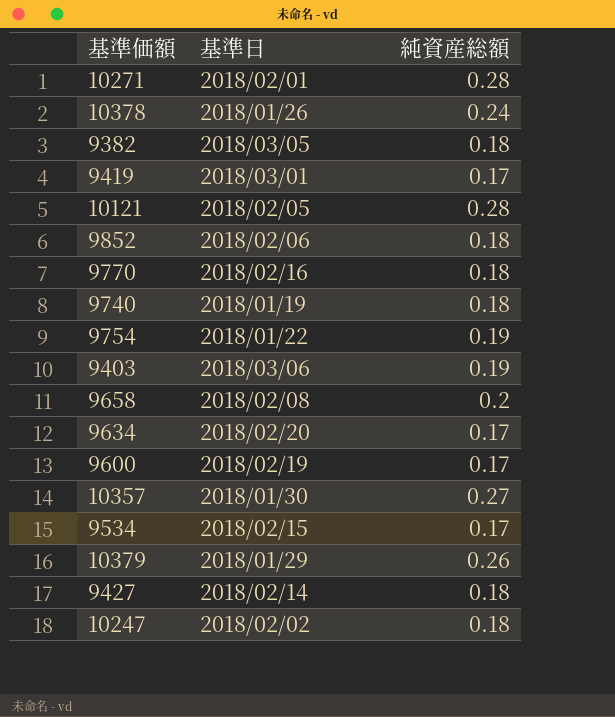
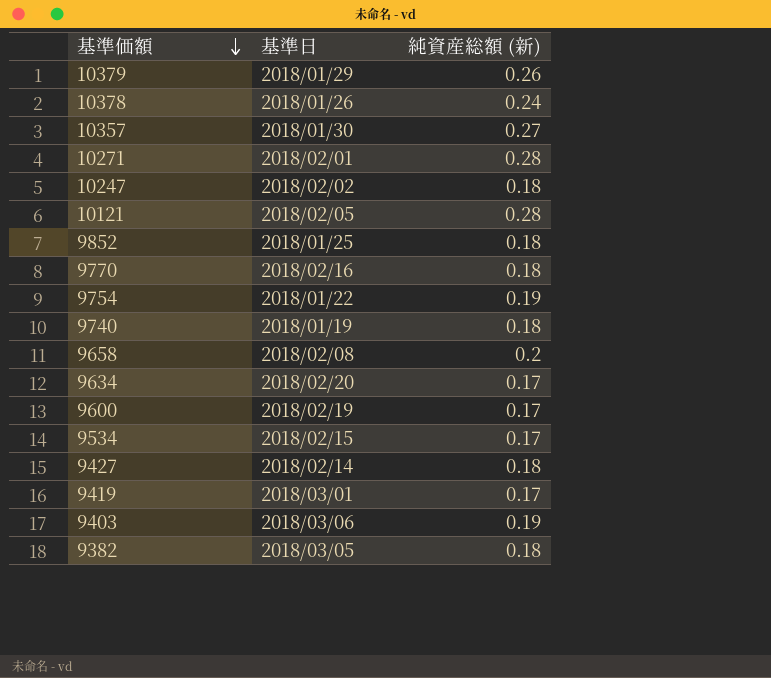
row order: none -> 基準価額 descending
column name: 純資産総額 -> 純資産総額 (新)
9852 | 基準日: 2018/02/06 -> 2018/01/25

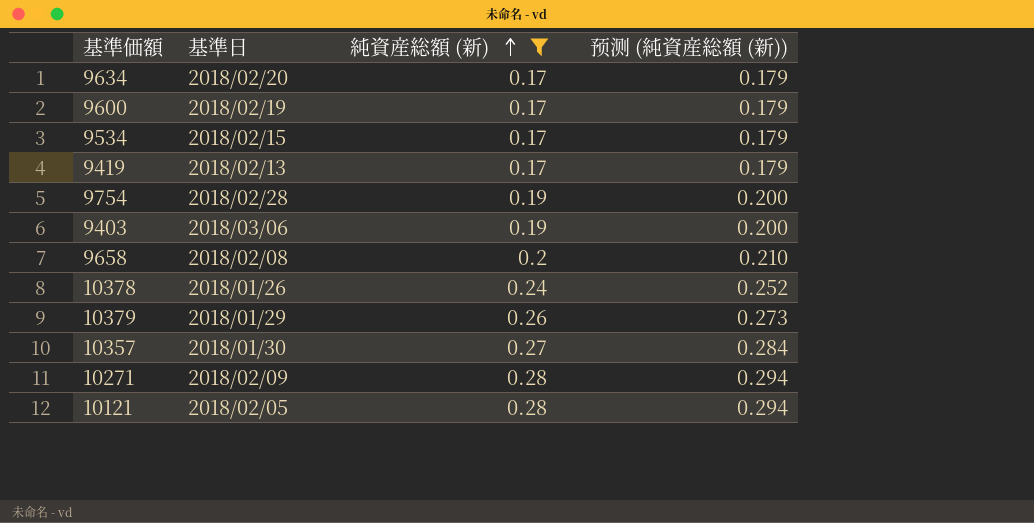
filter: none -> 純資産総額 (新) != 0.18
row order: 基準価額 descending -> 純資産総額 (新) ascending
column 预测 (純資産総額 (新)) | formula: none -> [純資産総額 (新)] * 1.05
9419 | 基準日: 2018/03/01 -> 2018/02/13
9754 | 基準日: 2018/01/22 -> 2018/02/28
10271 | 基準日: 2018/02/01 -> 2018/02/09

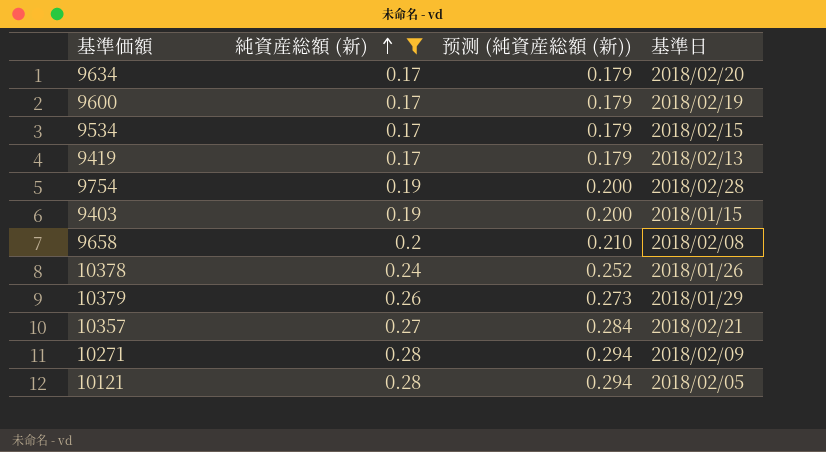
column 基準日 | position: 2 -> 4
9403 | 基準日: 2018/03/06 -> 2018/01/15
10357 | 基準日: 2018/01/30 -> 2018/02/21

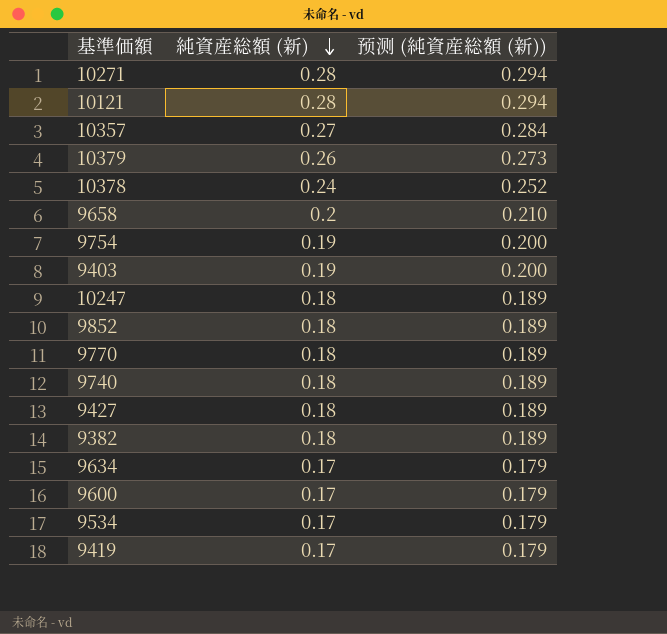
filter: 純資産総額 (新) != 0.18 -> none
row order: 純資産総額 (新) ascending -> 純資産総額 (新) descending
column 基準日 | position: 4 -> none

